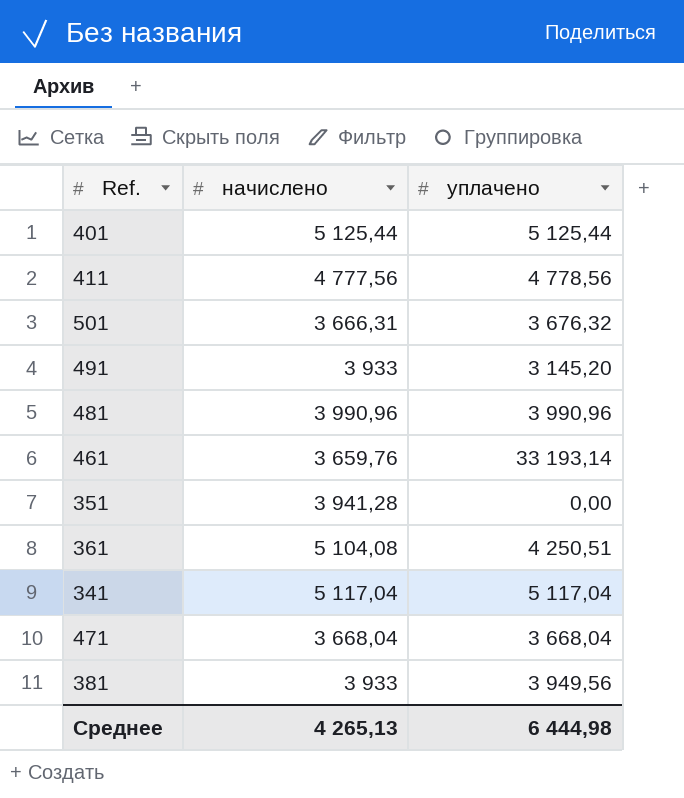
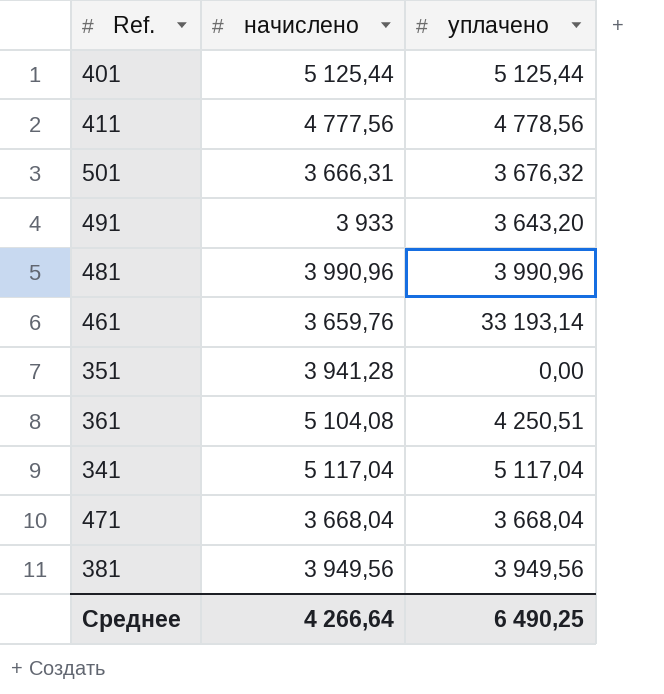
491 | уплачено: 3 145,20 -> 3 643,20
381 | начислено: 3 933 -> 3 949,56
Среднее | начислено: 4 265,13 -> 4 266,64
Среднее | уплачено: 6 444,98 -> 6 490,25

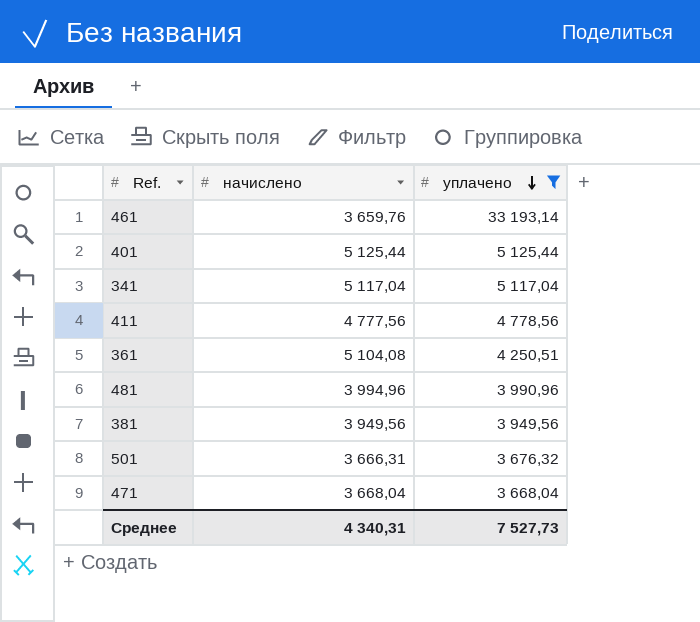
filter: none -> уплачено >= 3 668,04
row order: none -> уплачено descending
481 | начислено: 3 990,96 -> 3 994,96
Среднее | начислено: 4 266,64 -> 4 340,31
Среднее | уплачено: 6 490,25 -> 7 527,73

